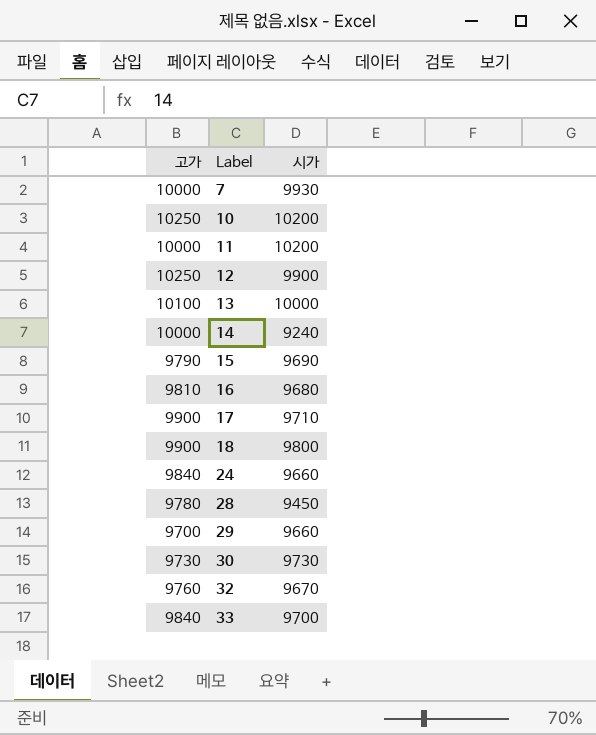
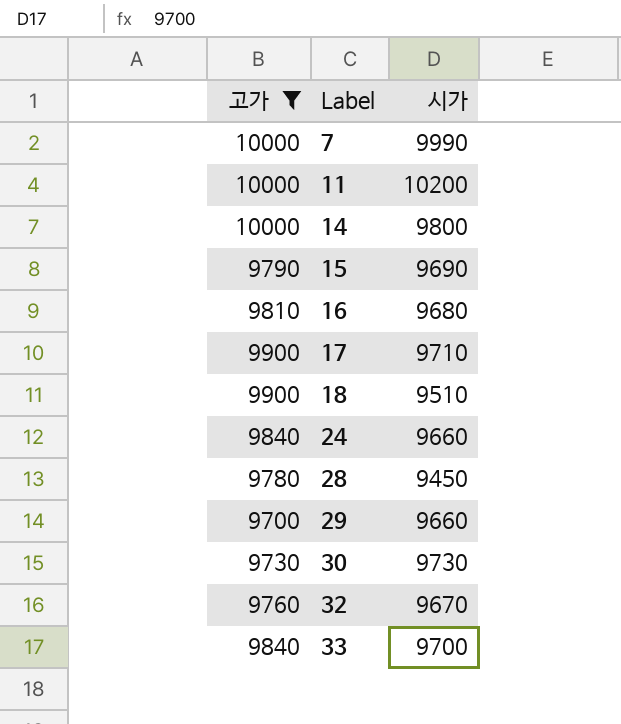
filter: none -> 고가 <= 10000
7 | 시가: 9930 -> 9990
14 | 시가: 9240 -> 9800
18 | 시가: 9800 -> 9510

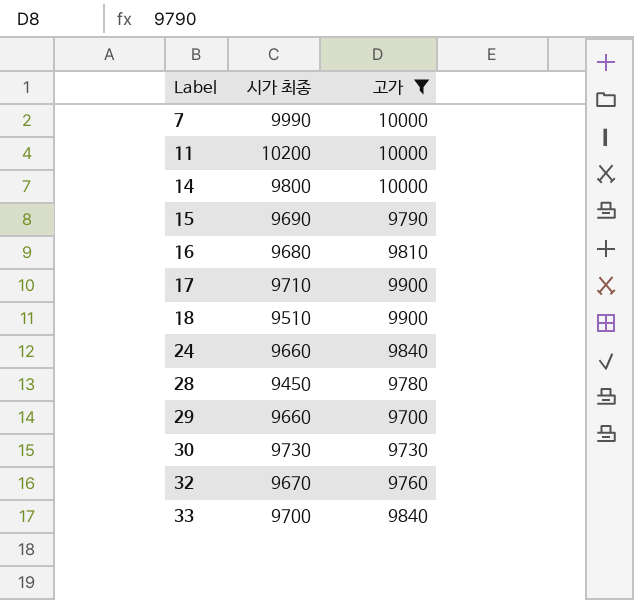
column name: 시가 -> 시가 최종
column 고가 | position: 1 -> 3

